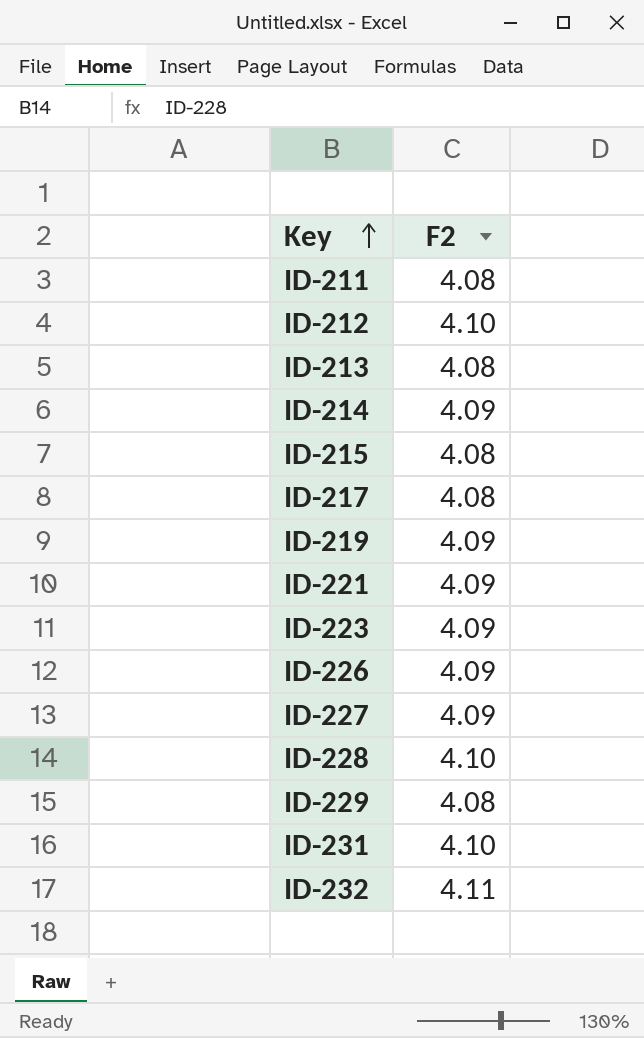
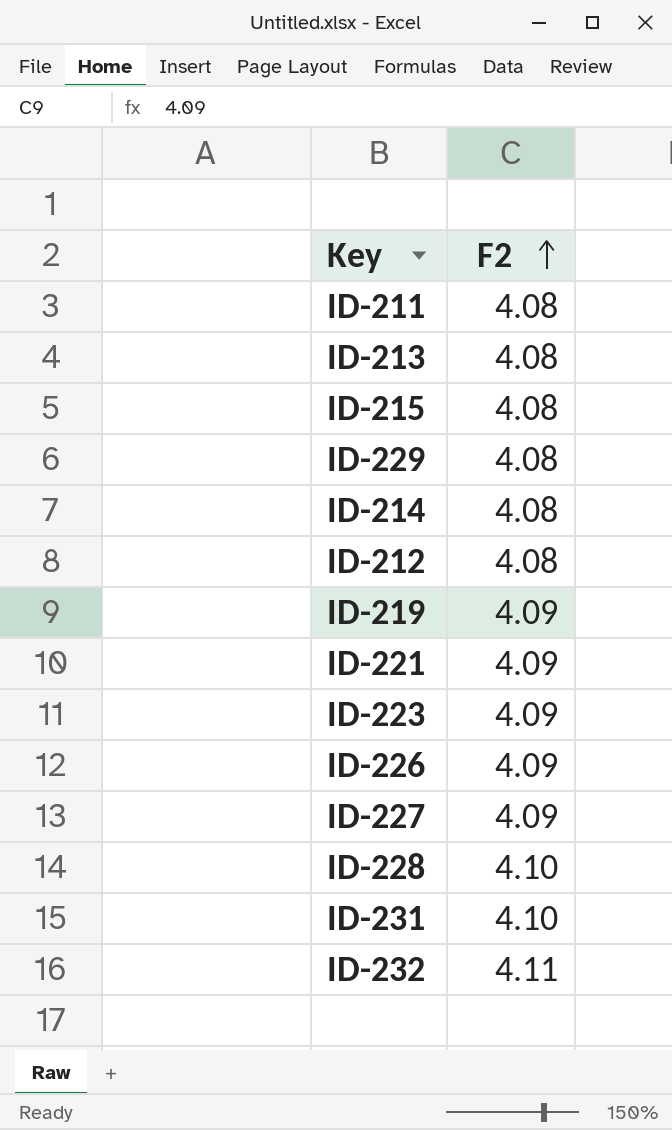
row order: Key ascending -> F2 ascending
row ID-217: 4.08 -> none
ID-214 | F2: 4.09 -> 4.08
ID-212 | F2: 4.10 -> 4.08

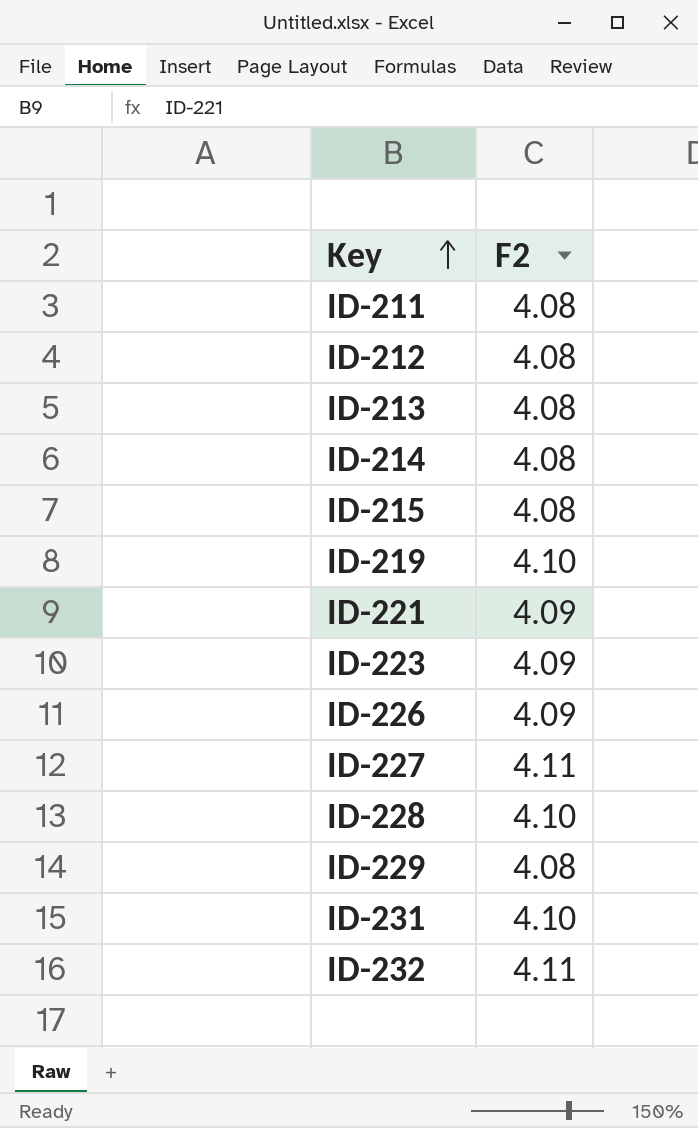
row order: F2 ascending -> Key ascending
ID-219 | F2: 4.09 -> 4.10
ID-227 | F2: 4.09 -> 4.11

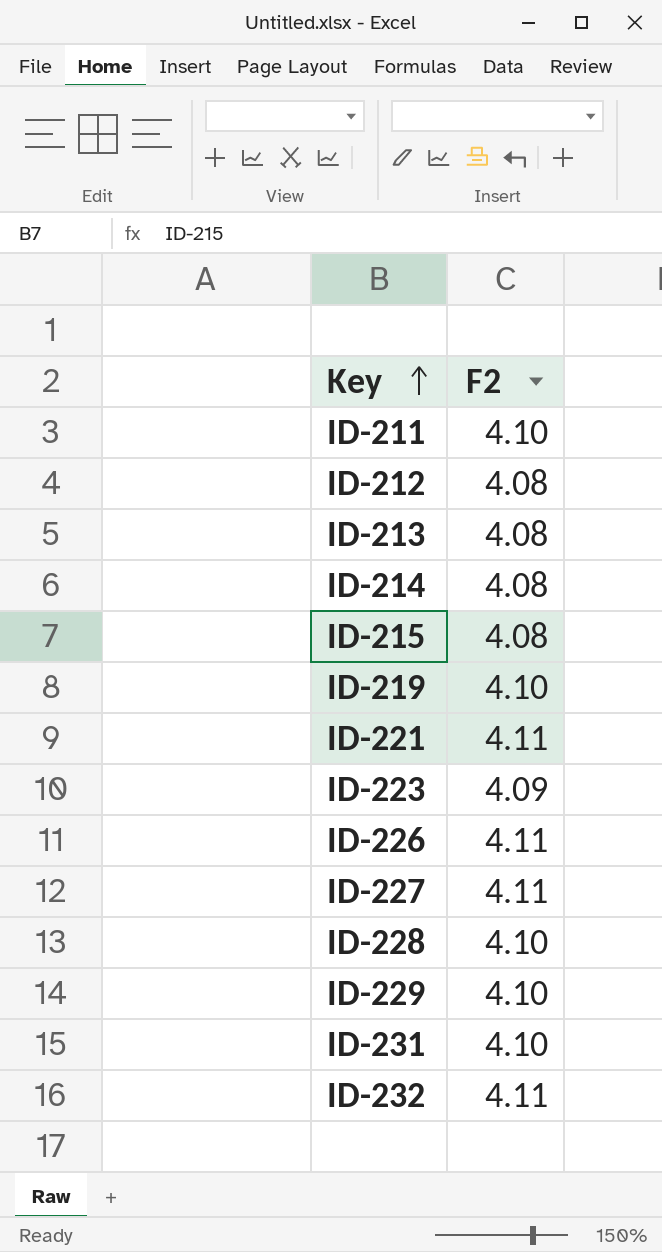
ID-211 | F2: 4.08 -> 4.10
ID-221 | F2: 4.09 -> 4.11
ID-226 | F2: 4.09 -> 4.11
ID-229 | F2: 4.08 -> 4.10

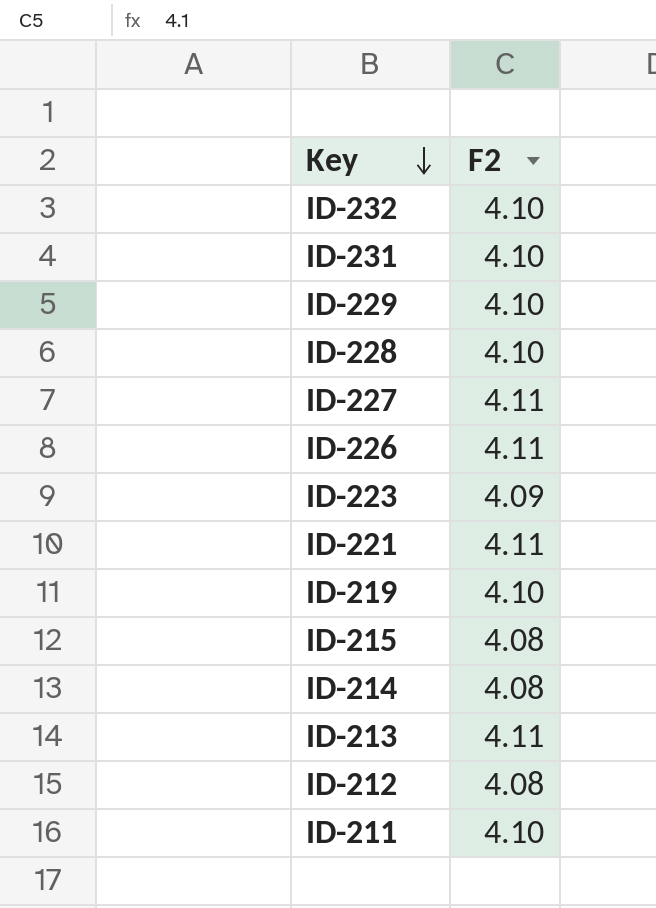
row order: Key ascending -> Key descending
ID-232 | F2: 4.11 -> 4.10
ID-213 | F2: 4.08 -> 4.11

